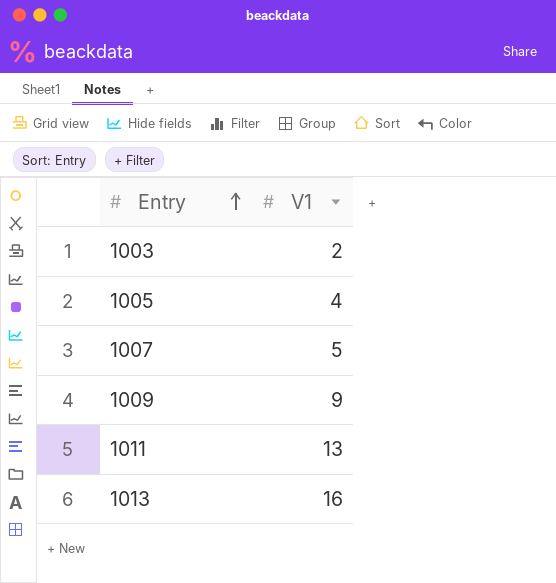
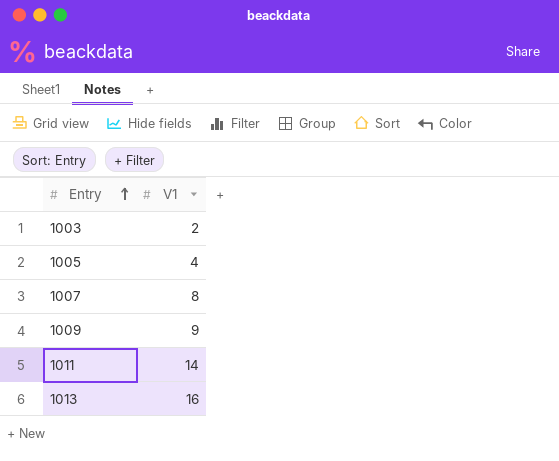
1007 | V1: 5 -> 8
1011 | V1: 13 -> 14

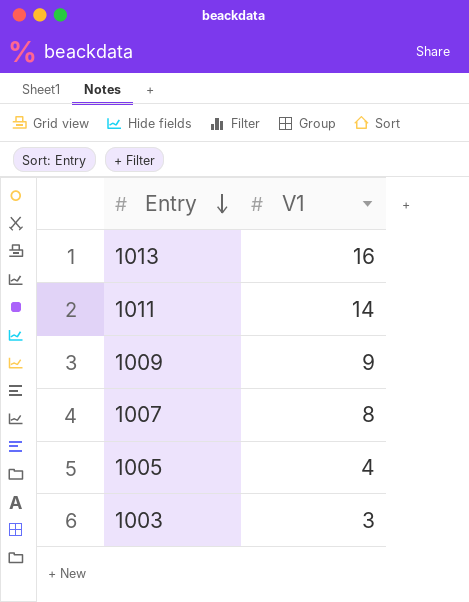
row order: Entry ascending -> Entry descending
1003 | V1: 2 -> 3

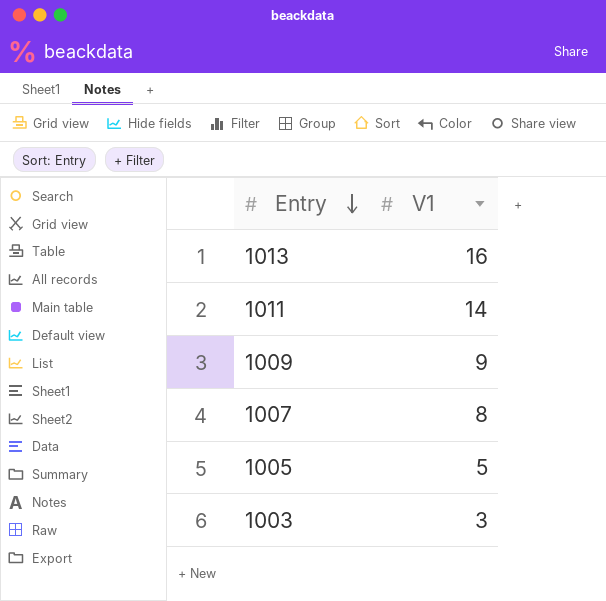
1005 | V1: 4 -> 5

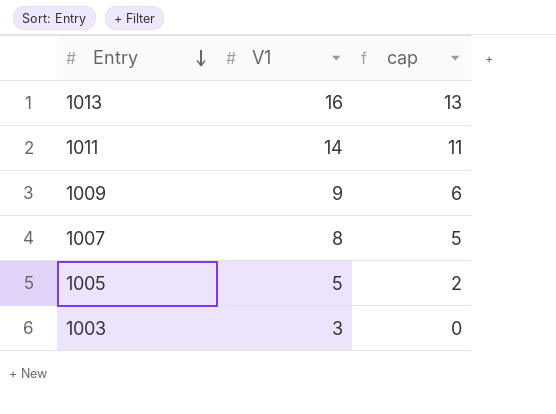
column cap | formula: none -> [V1] - 3

